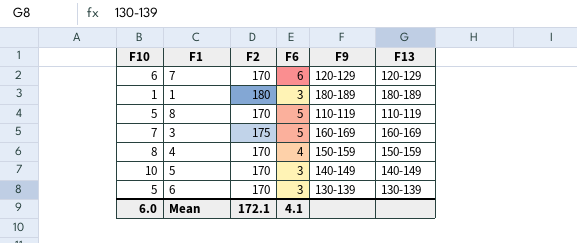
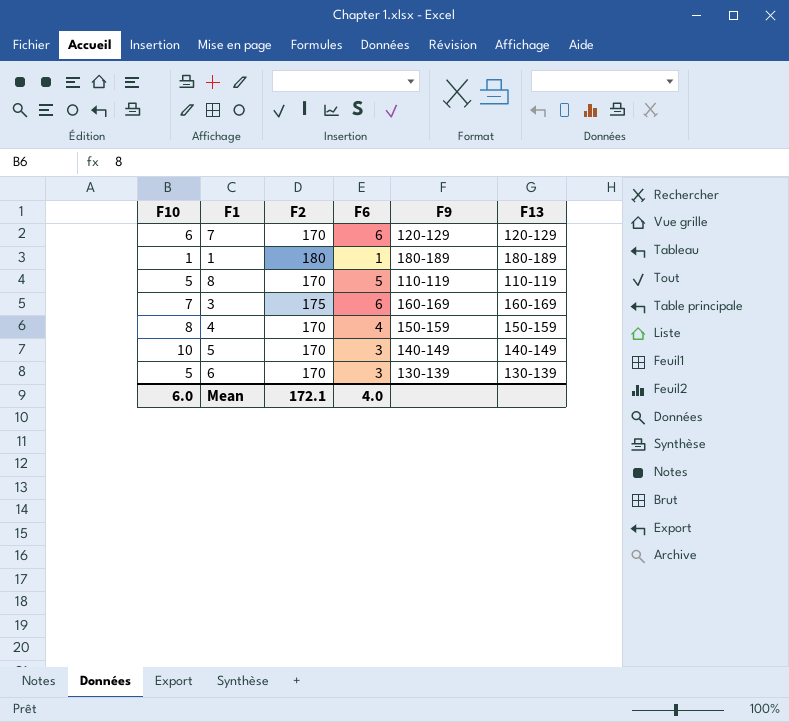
1 | F6: 3 -> 1
3 | F6: 5 -> 6
Mean | F6: 4.1 -> 4.0

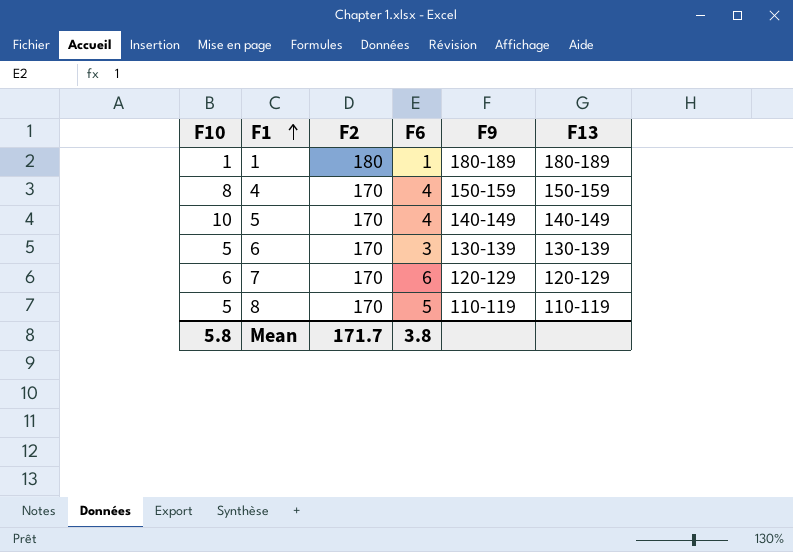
row order: none -> F1 ascending
row 3: 7 | 175 | 6 | 160-169 | 160-169 -> none
5 | F6: 3 -> 4
Mean | F10: 6.0 -> 5.8
Mean | F2: 172.1 -> 171.7
Mean | F6: 4.0 -> 3.8

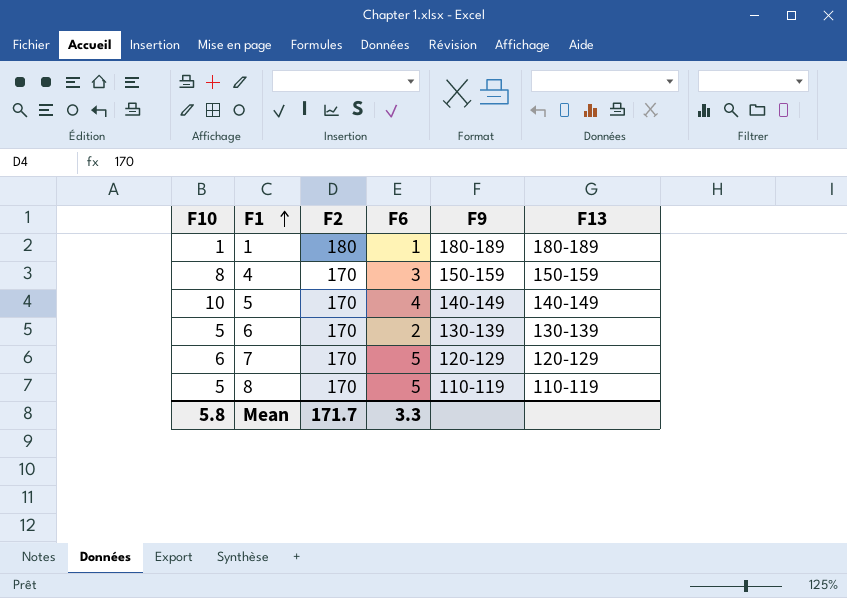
4 | F6: 4 -> 3
6 | F6: 3 -> 2
7 | F6: 6 -> 5
Mean | F6: 3.8 -> 3.3

